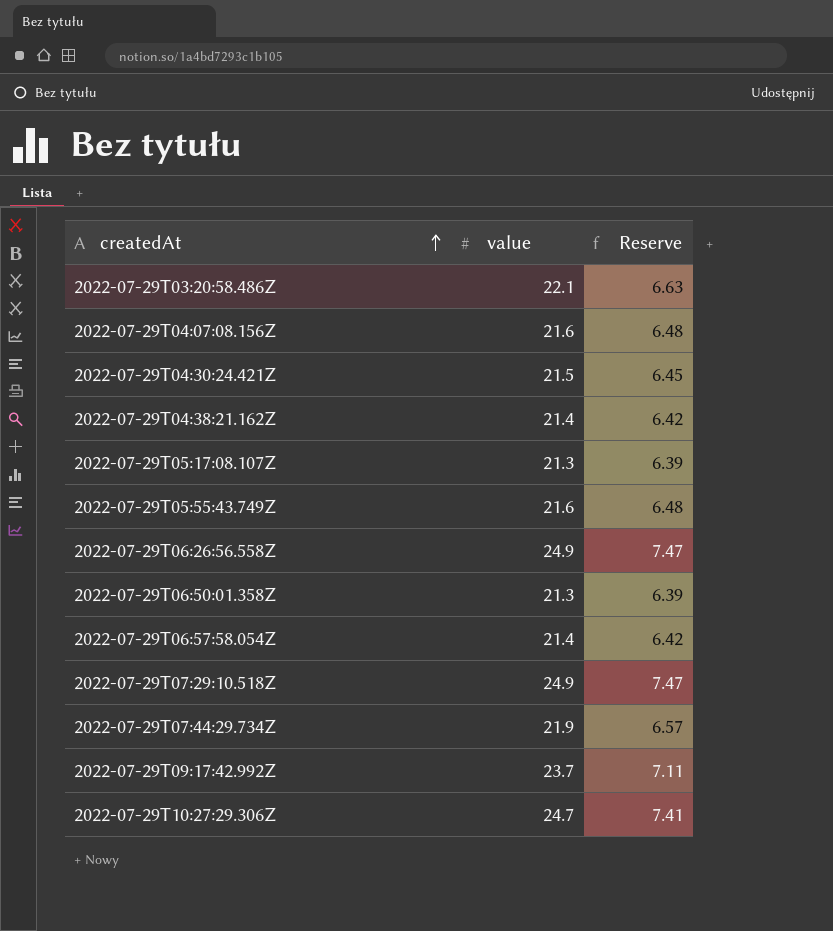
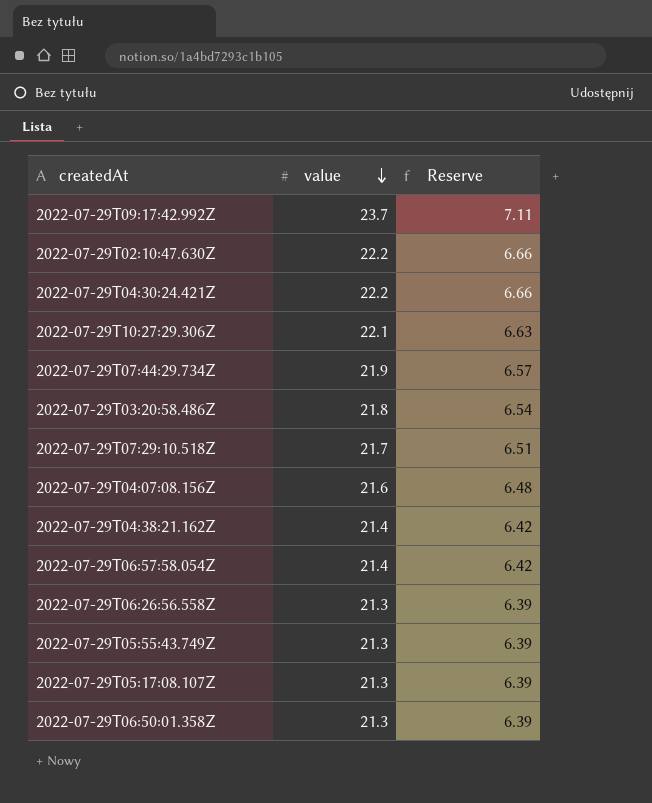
row order: createdAt ascending -> value descending
row 2022-07-29T02:10:47.630Z: none -> 22.2 | 6.66
2022-07-29T04:30:24.421Z | value: 21.5 -> 22.2
2022-07-29T04:30:24.421Z | Reserve: 6.45 -> 6.66
2022-07-29T10:27:29.306Z | value: 24.7 -> 22.1
2022-07-29T10:27:29.306Z | Reserve: 7.41 -> 6.63
2022-07-29T03:20:58.486Z | value: 22.1 -> 21.8
2022-07-29T03:20:58.486Z | Reserve: 6.63 -> 6.54
2022-07-29T07:29:10.518Z | value: 24.9 -> 21.7
2022-07-29T07:29:10.518Z | Reserve: 7.47 -> 6.51
2022-07-29T06:26:56.558Z | value: 24.9 -> 21.3
2022-07-29T06:26:56.558Z | Reserve: 7.47 -> 6.39
2022-07-29T05:55:43.749Z | value: 21.6 -> 21.3
2022-07-29T05:55:43.749Z | Reserve: 6.48 -> 6.39

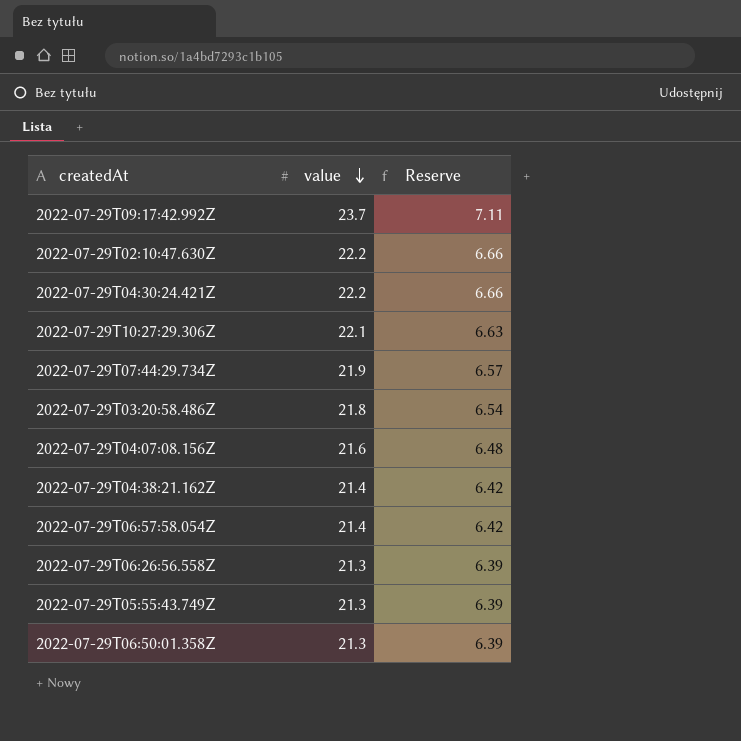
row 2022-07-29T07:29:10.518Z: 21.7 | 6.51 -> none
row 2022-07-29T05:17:08.107Z: 21.3 | 6.39 -> none

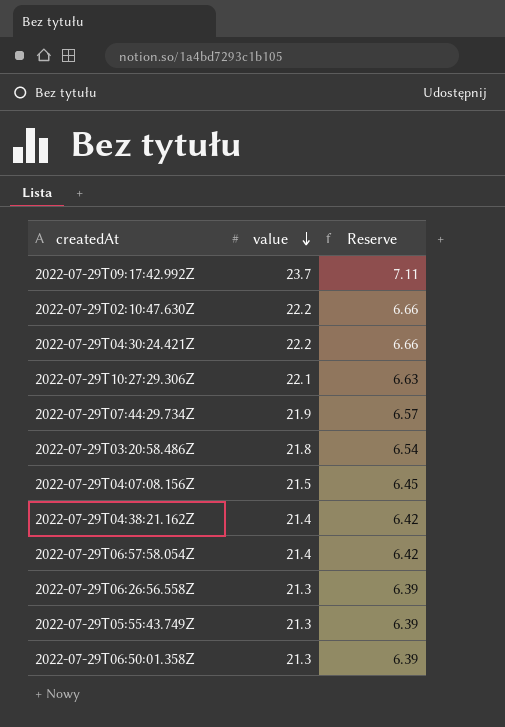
2022-07-29T04:07:08.156Z | value: 21.6 -> 21.5
2022-07-29T04:07:08.156Z | Reserve: 6.48 -> 6.45

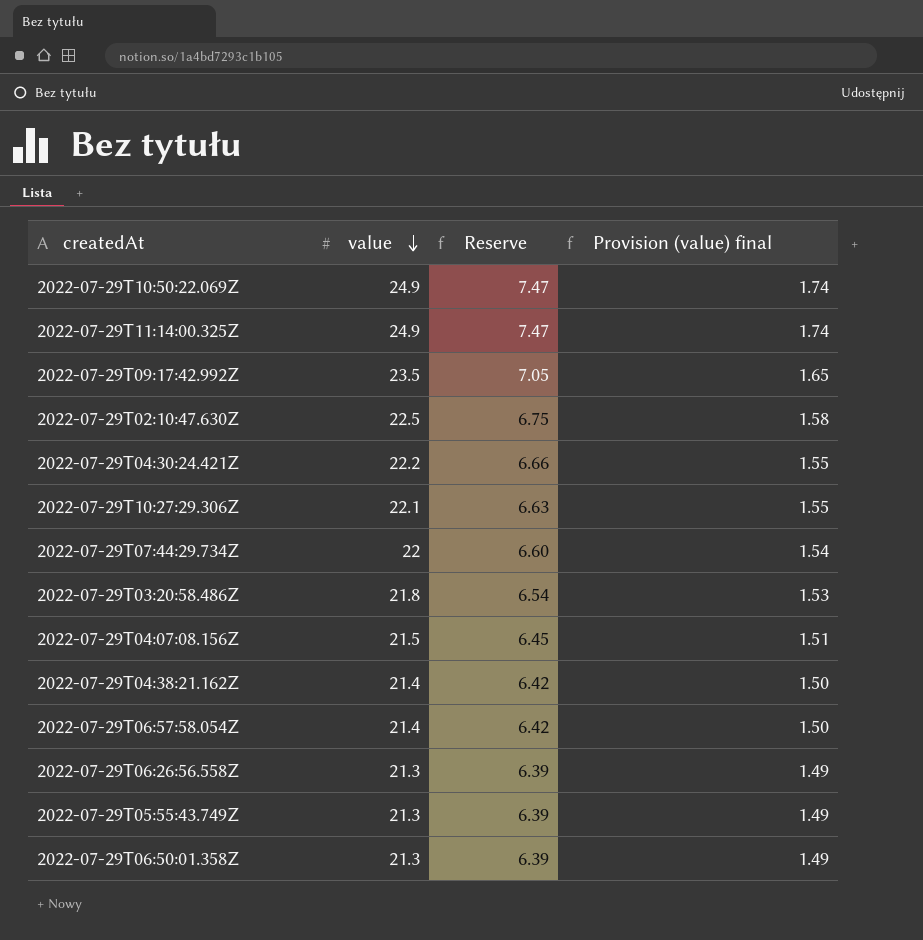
column Provision (value) final | formula: none -> [value] * 0.07
row 2022-07-29T10:50:22.069Z: none -> 24.9 | 7.47 | 1.74
row 2022-07-29T11:14:00.325Z: none -> 24.9 | 7.47 | 1.74
2022-07-29T09:17:42.992Z | value: 23.7 -> 23.5
2022-07-29T09:17:42.992Z | Reserve: 7.11 -> 7.05
2022-07-29T02:10:47.630Z | value: 22.2 -> 22.5
2022-07-29T02:10:47.630Z | Reserve: 6.66 -> 6.75
2022-07-29T07:44:29.734Z | value: 21.9 -> 22
2022-07-29T07:44:29.734Z | Reserve: 6.57 -> 6.60

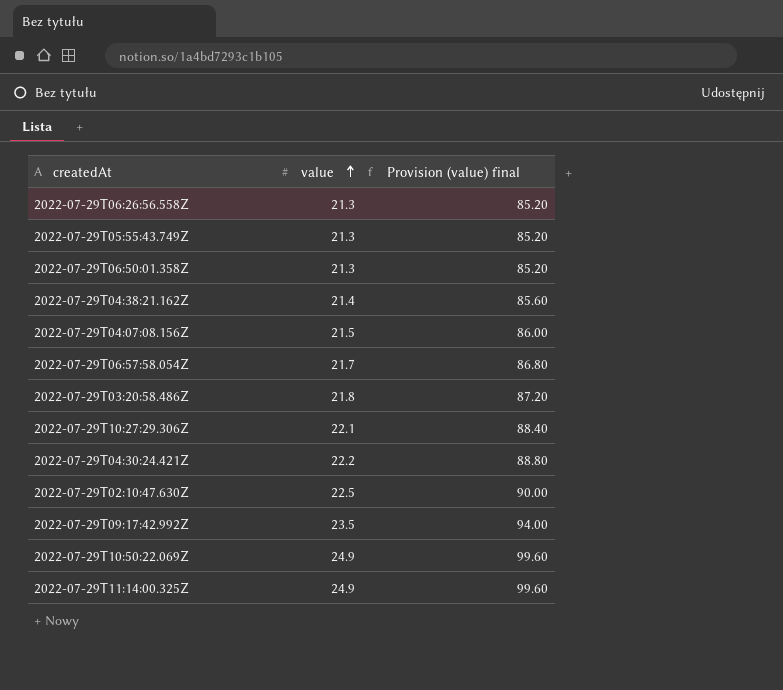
row order: value descending -> value ascending
column Reserve | formula: [value] * 0.3 -> none
column Provision (value) final | formula: [value] * 0.07 -> [value] * 4
row 2022-07-29T07:44:29.734Z: 22 | 6.60 | 1.54 -> none
2022-07-29T06:57:58.054Z | value: 21.4 -> 21.7

